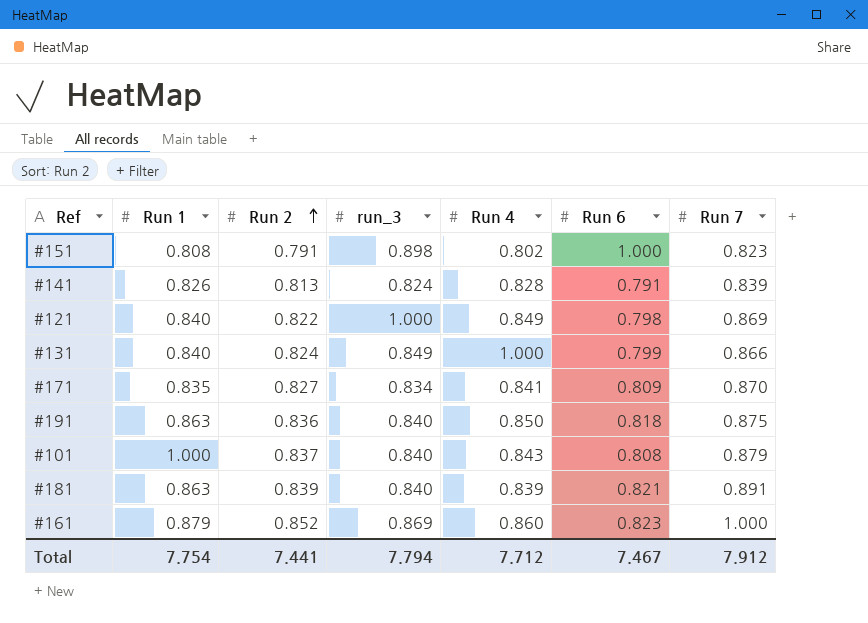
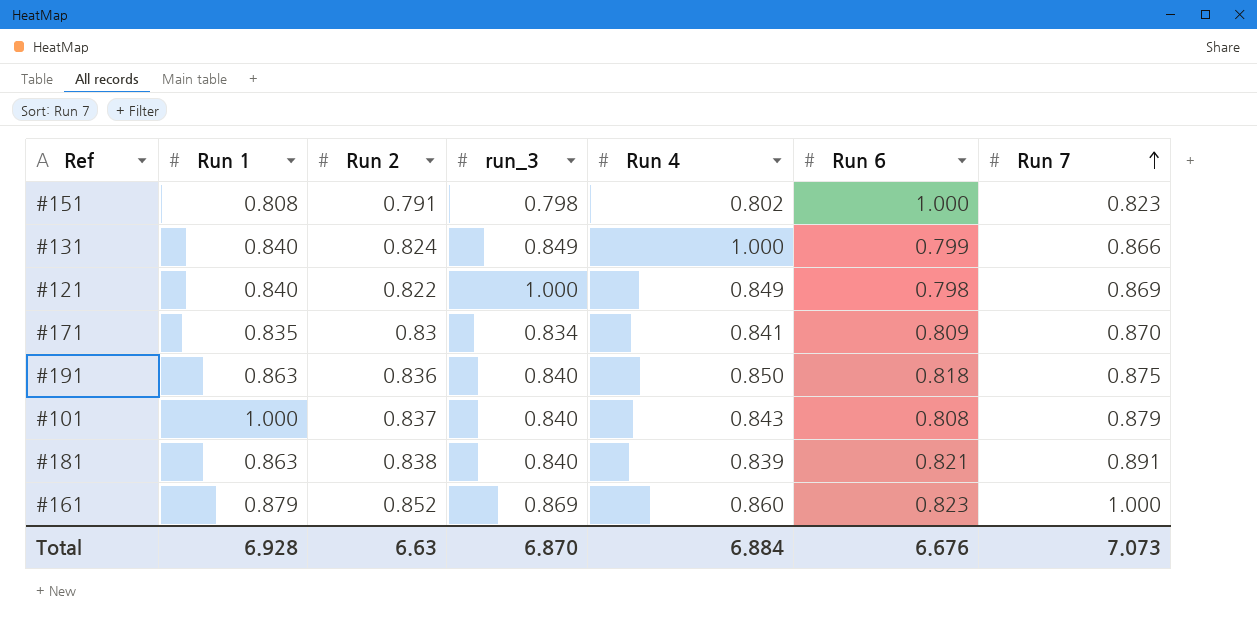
row order: Run 2 ascending -> Run 7 ascending
row #141: 0.826 | 0.813 | 0.824 | 0.828 | 0.791 | 0.839 -> none
#151 | run_3: 0.898 -> 0.798
#171 | Run 2: 0.827 -> 0.83
#181 | Run 2: 0.839 -> 0.838
Total | Run 1: 7.754 -> 6.928
Total | Run 2: 7.441 -> 6.63
Total | run_3: 7.794 -> 6.870
Total | Run 4: 7.712 -> 6.884
Total | Run 6: 7.467 -> 6.676
Total | Run 7: 7.912 -> 7.073

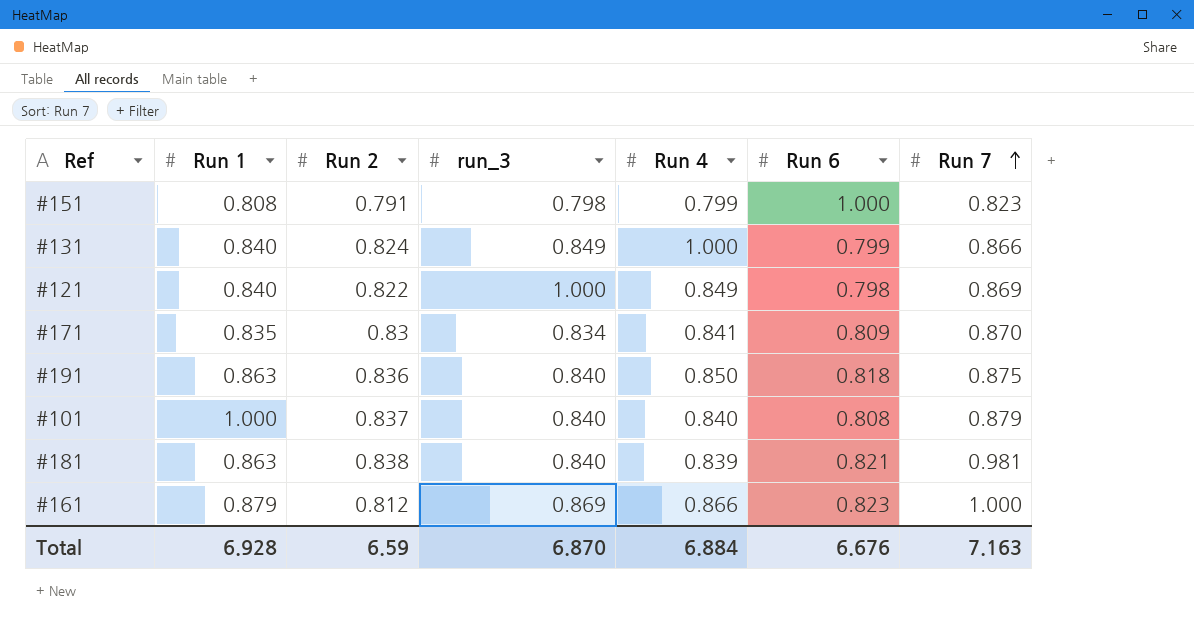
#151 | Run 4: 0.802 -> 0.799
#101 | Run 4: 0.843 -> 0.840
#181 | Run 7: 0.891 -> 0.981
#161 | Run 2: 0.852 -> 0.812
#161 | Run 4: 0.860 -> 0.866
Total | Run 2: 6.63 -> 6.59
Total | Run 7: 7.073 -> 7.163

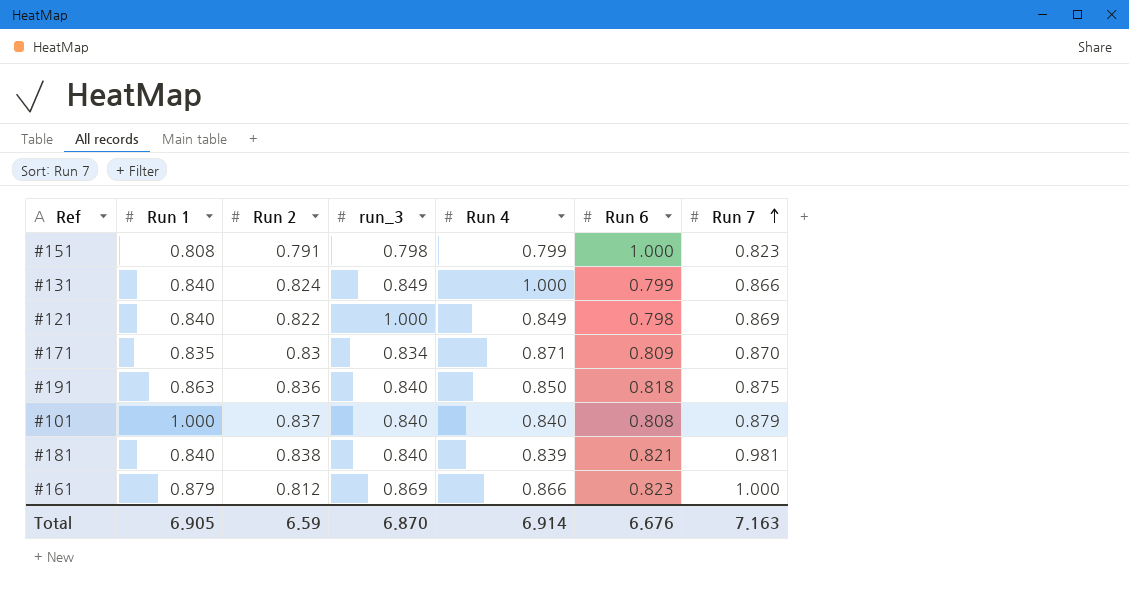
#171 | Run 4: 0.841 -> 0.871
#181 | Run 1: 0.863 -> 0.840
Total | Run 1: 6.928 -> 6.905
Total | Run 4: 6.884 -> 6.914

